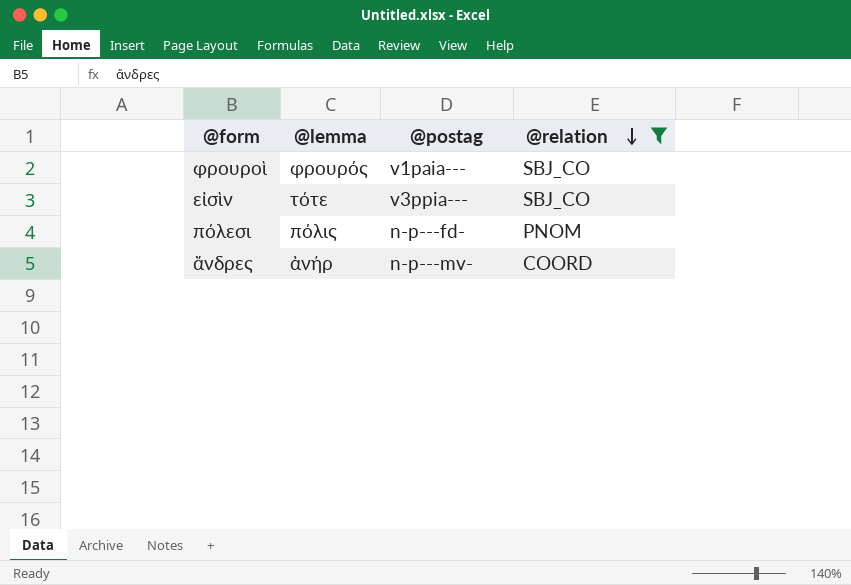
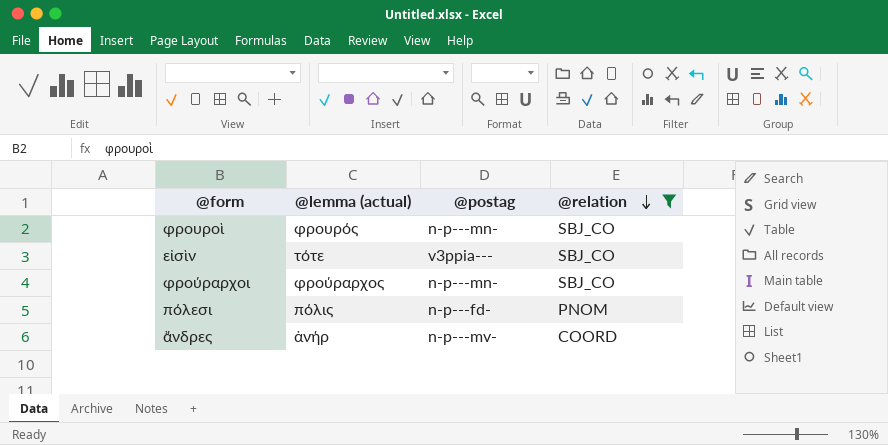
column name: @lemma -> @lemma (actual)
φρουροὶ | @postag: v1paia--- -> n-p---mn-
row φρούραρχοι: none -> φρούραρχος | n-p---mn- | SBJ_CO

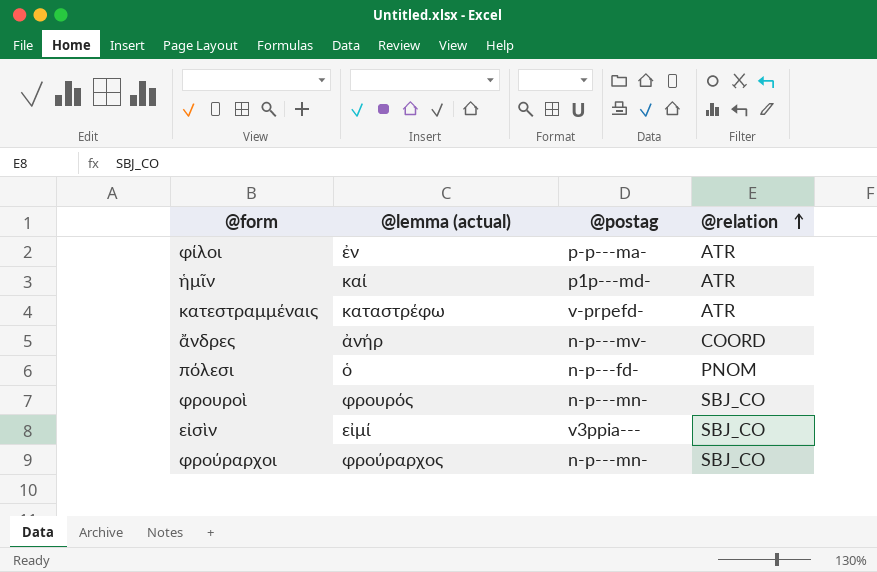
filter: @relation != ATR -> none
row order: @relation descending -> @relation ascending
πόλεσι | @lemma (actual): πόλις -> ὁ
εἰσὶν | @lemma (actual): τότε -> εἰμί

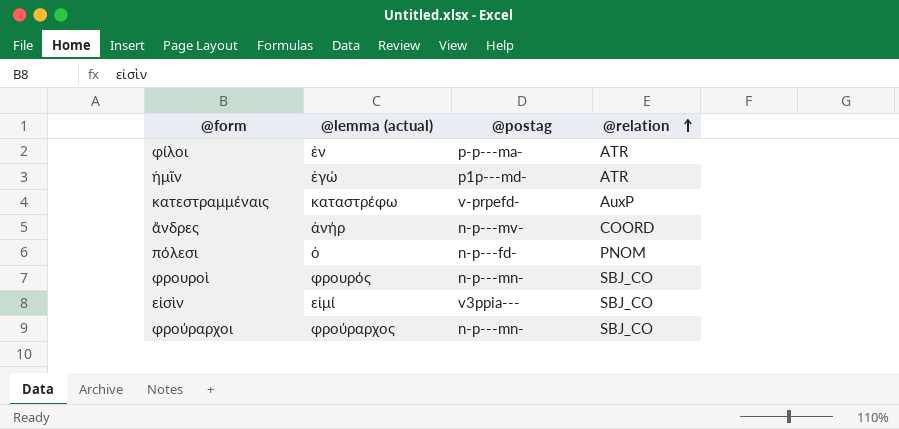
ἡμῖν | @lemma (actual): καί -> ἐγώ
κατεστραμμέναις | @relation: ATR -> AuxP

